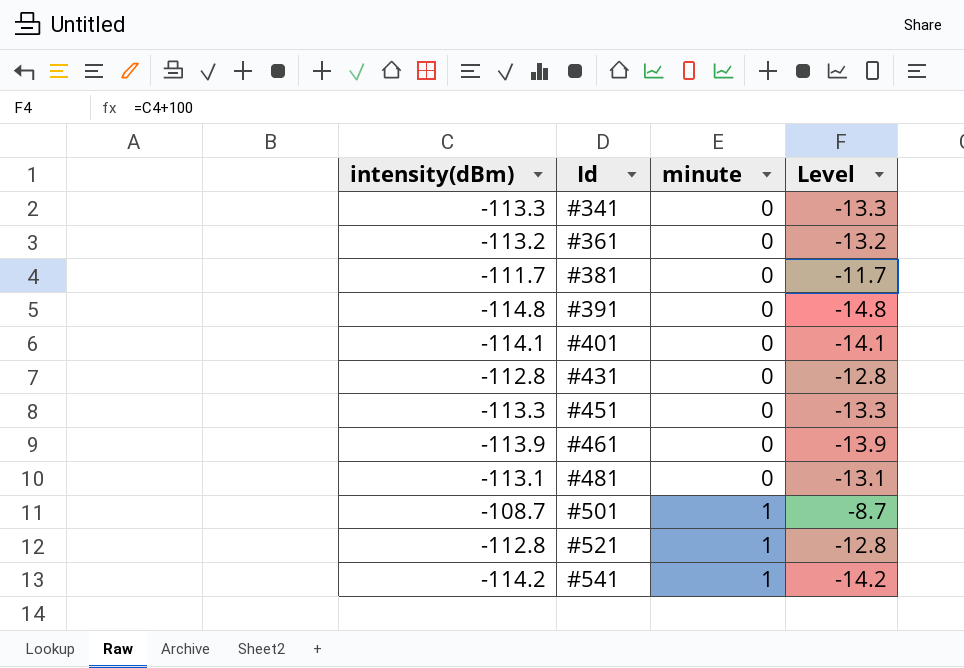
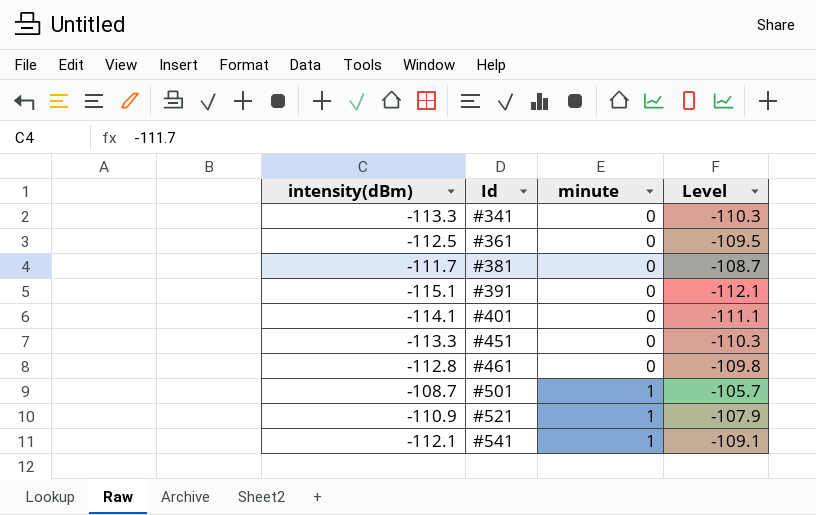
column Level | formula: [intensity(dBm)] + 100 -> [intensity(dBm)] + 3
row #431: -112.8 | 0 | -12.8 -> none
row #481: -113.1 | 0 | -13.1 -> none
#361 | intensity(dBm): -113.2 -> -112.5
#391 | intensity(dBm): -114.8 -> -115.1
#461 | intensity(dBm): -113.9 -> -112.8
#521 | intensity(dBm): -112.8 -> -110.9
#541 | intensity(dBm): -114.2 -> -112.1

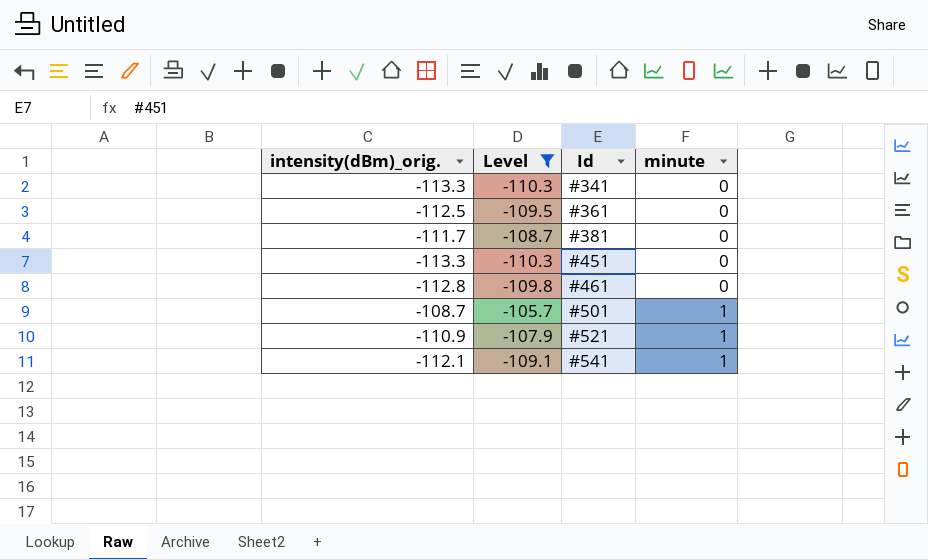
filter: none -> Level >= -110.3
column name: intensity(dBm) -> intensity(dBm)_orig.
column Level | position: 4 -> 2

